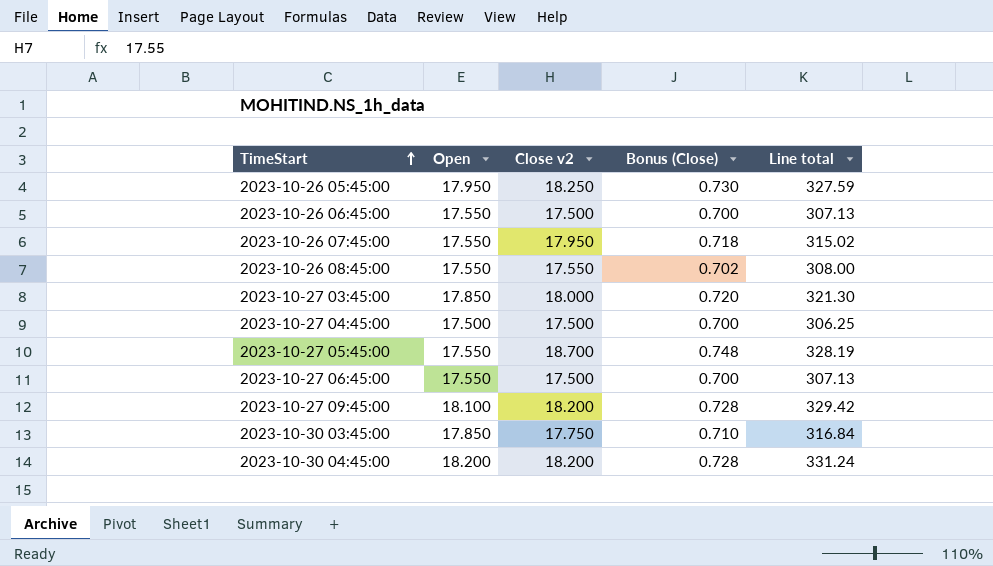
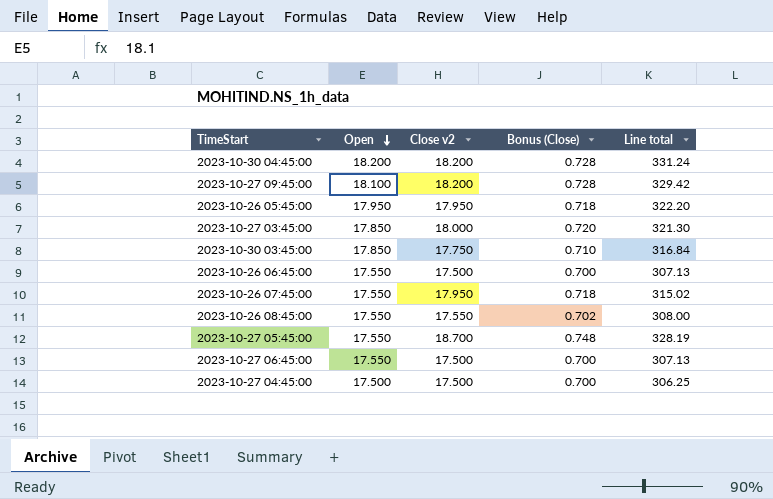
row order: TimeStart ascending -> Open descending
2023-10-26 05:45:00 | Close v2: 18.250 -> 17.950
2023-10-26 05:45:00 | Bonus (Close): 0.730 -> 0.718
2023-10-26 05:45:00 | Line total: 327.59 -> 322.20

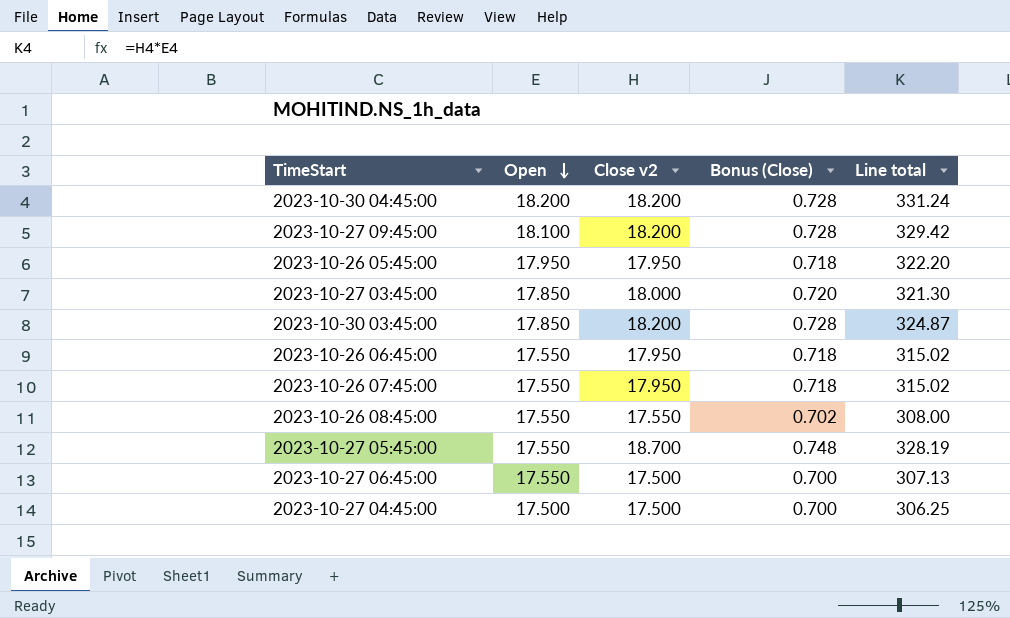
2023-10-30 03:45:00 | Close v2: 17.750 -> 18.200
2023-10-30 03:45:00 | Bonus (Close): 0.710 -> 0.728
2023-10-30 03:45:00 | Line total: 316.84 -> 324.87
2023-10-26 06:45:00 | Close v2: 17.500 -> 17.950
2023-10-26 06:45:00 | Bonus (Close): 0.700 -> 0.718
2023-10-26 06:45:00 | Line total: 307.13 -> 315.02

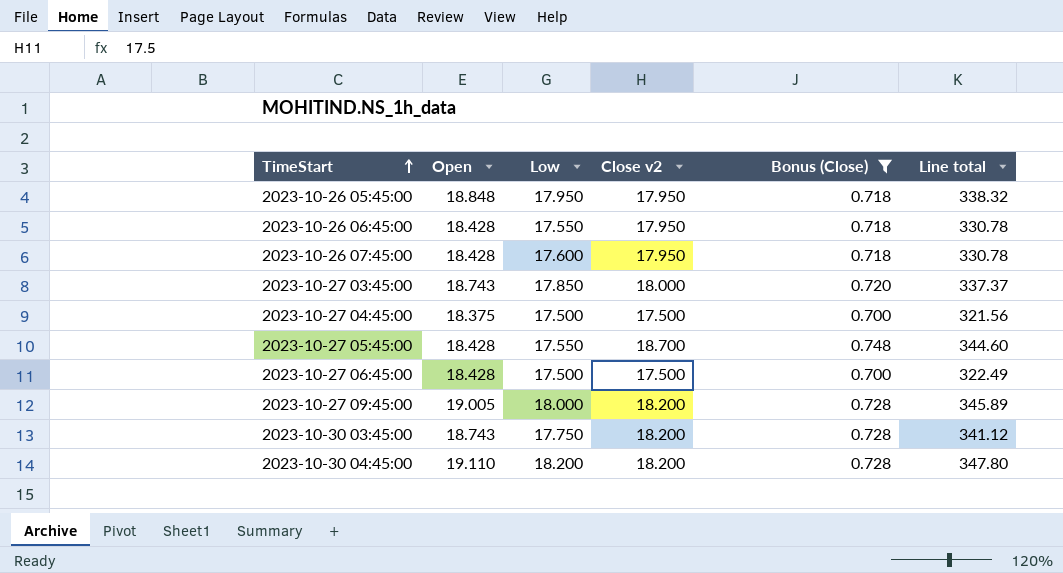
filter: none -> Bonus (Close) != 0.702
row order: Open descending -> TimeStart ascending
column Low | position: none -> 3
2023-10-26 05:45:00 | Open: 17.950 -> 18.848
2023-10-26 05:45:00 | Line total: 322.20 -> 338.32
2023-10-26 06:45:00 | Open: 17.550 -> 18.428
2023-10-26 06:45:00 | Line total: 315.02 -> 330.78
2023-10-26 07:45:00 | Open: 17.550 -> 18.428
2023-10-26 07:45:00 | Line total: 315.02 -> 330.78
2023-10-27 03:45:00 | Open: 17.850 -> 18.743
2023-10-27 03:45:00 | Line total: 321.30 -> 337.37
2023-10-27 04:45:00 | Open: 17.500 -> 18.375
2023-10-27 04:45:00 | Line total: 306.25 -> 321.56
2023-10-27 05:45:00 | Open: 17.550 -> 18.428
2023-10-27 05:45:00 | Line total: 328.19 -> 344.60
2023-10-27 06:45:00 | Open: 17.550 -> 18.428
2023-10-27 06:45:00 | Line total: 307.13 -> 322.49
2023-10-27 09:45:00 | Open: 18.100 -> 19.005
2023-10-27 09:45:00 | Line total: 329.42 -> 345.89
2023-10-30 03:45:00 | Open: 17.850 -> 18.743
2023-10-30 03:45:00 | Line total: 324.87 -> 341.12
2023-10-30 04:45:00 | Open: 18.200 -> 19.110
2023-10-30 04:45:00 | Line total: 331.24 -> 347.80

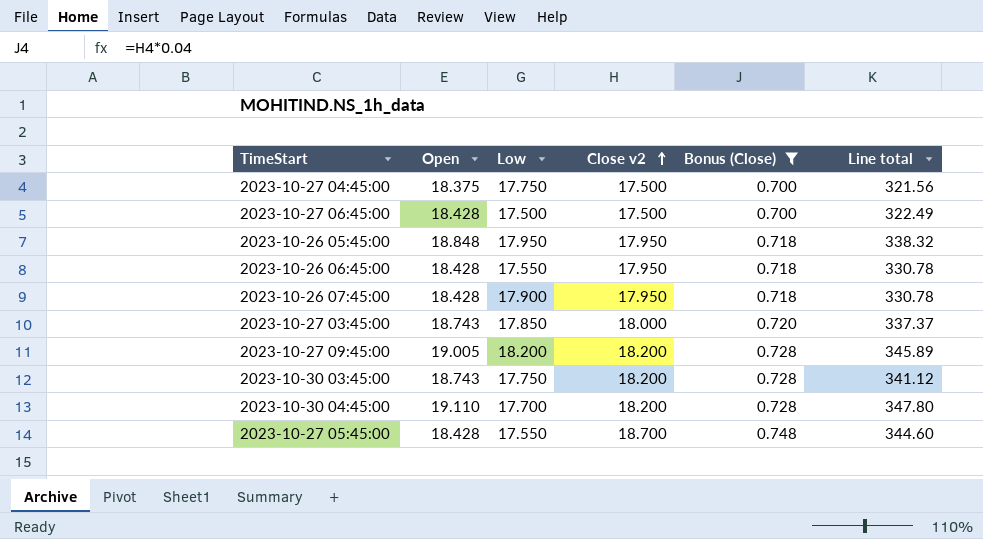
row order: TimeStart ascending -> Close v2 ascending
2023-10-27 04:45:00 | Low: 17.500 -> 17.750
2023-10-26 07:45:00 | Low: 17.600 -> 17.900
2023-10-27 09:45:00 | Low: 18.000 -> 18.200
2023-10-30 04:45:00 | Low: 18.200 -> 17.700

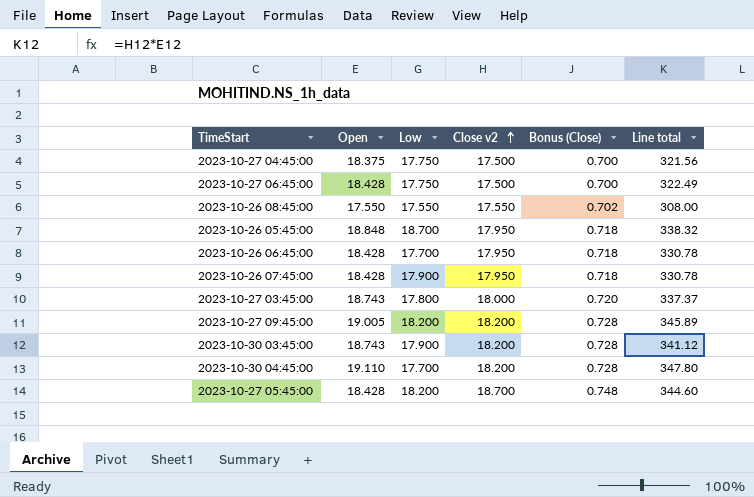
filter: Bonus (Close) != 0.702 -> none
2023-10-27 06:45:00 | Low: 17.500 -> 17.750
2023-10-26 05:45:00 | Low: 17.950 -> 18.700
2023-10-26 06:45:00 | Low: 17.550 -> 17.700
2023-10-27 03:45:00 | Low: 17.850 -> 17.800
2023-10-30 03:45:00 | Low: 17.750 -> 17.900
2023-10-27 05:45:00 | Low: 17.550 -> 18.200

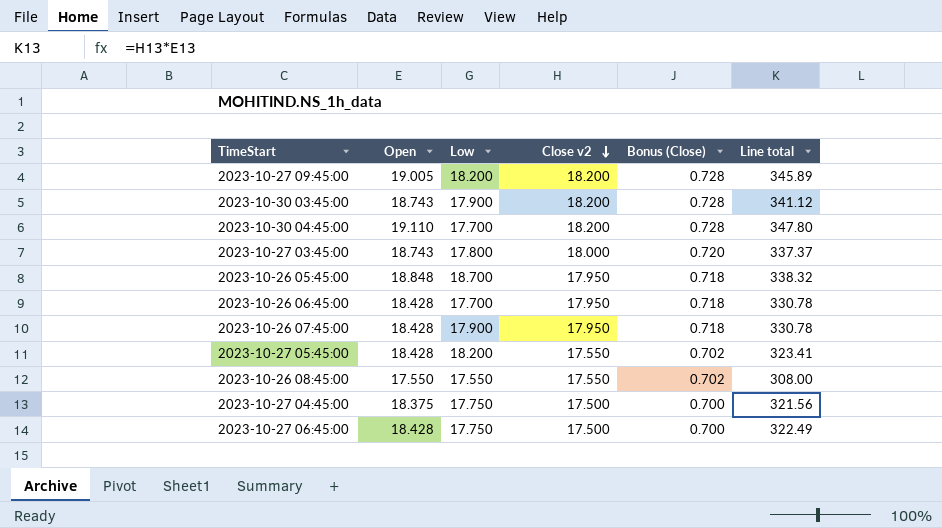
row order: Close v2 ascending -> Close v2 descending
2023-10-27 05:45:00 | Close v2: 18.700 -> 17.550
2023-10-27 05:45:00 | Bonus (Close): 0.748 -> 0.702
2023-10-27 05:45:00 | Line total: 344.60 -> 323.41

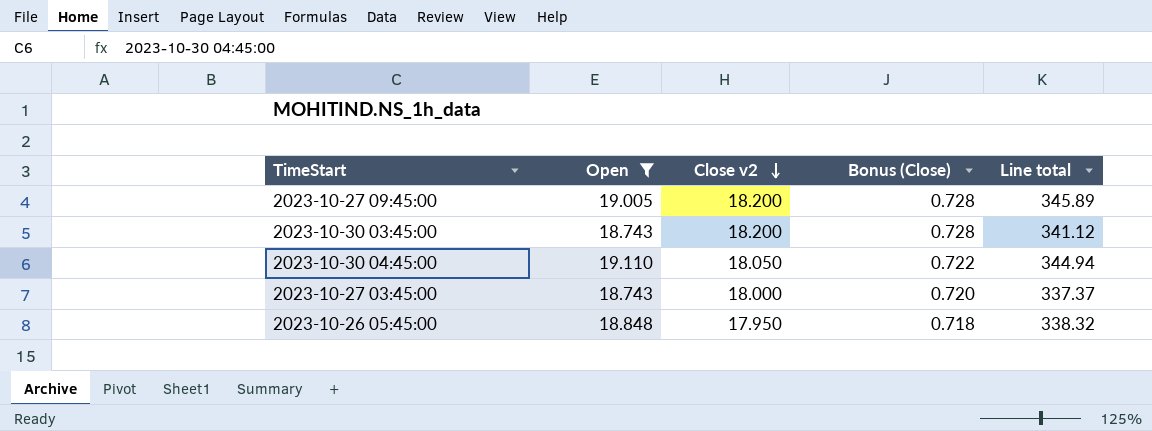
filter: none -> Open >= 18.743
column Low | position: 3 -> none
2023-10-30 04:45:00 | Close v2: 18.200 -> 18.050
2023-10-30 04:45:00 | Bonus (Close): 0.728 -> 0.722
2023-10-30 04:45:00 | Line total: 347.80 -> 344.94

